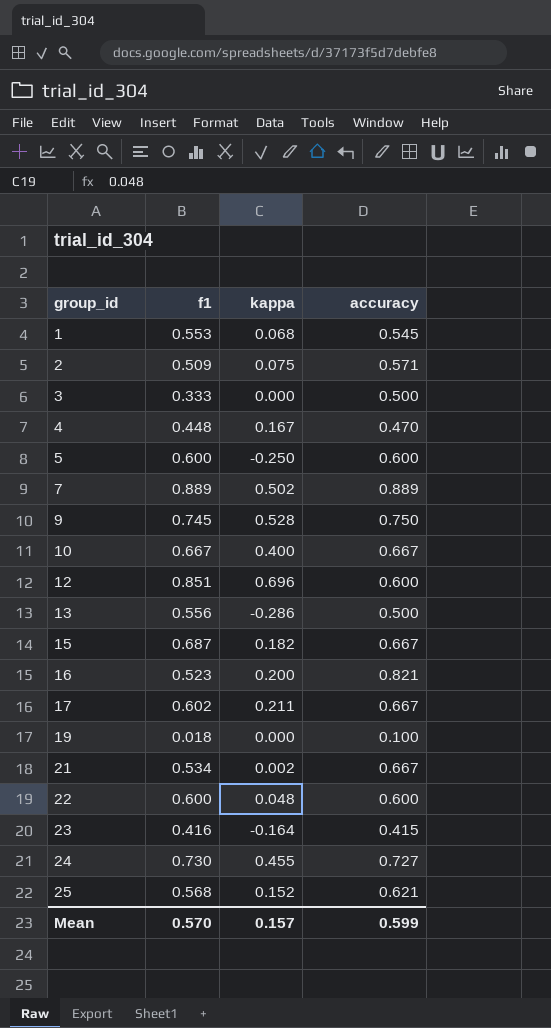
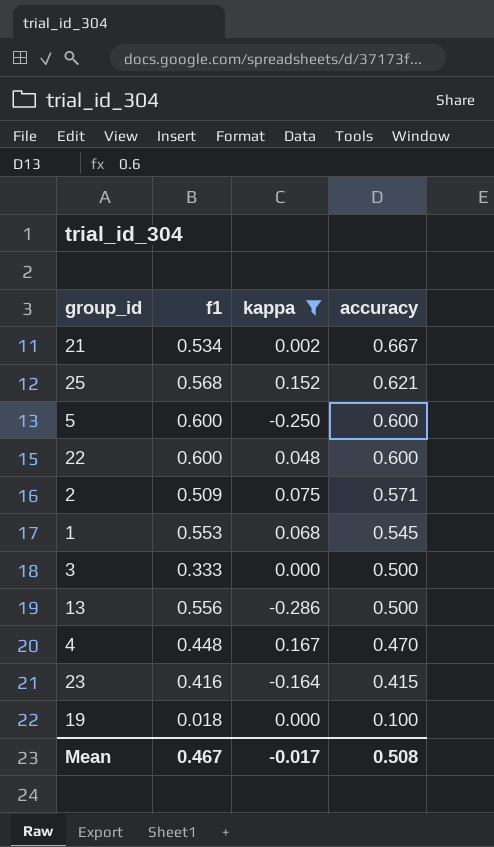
filter: none -> kappa <= 0.167
row order: group_id ascending -> accuracy descending
Mean | f1: 0.570 -> 0.467
Mean | kappa: 0.157 -> -0.017
Mean | accuracy: 0.599 -> 0.508

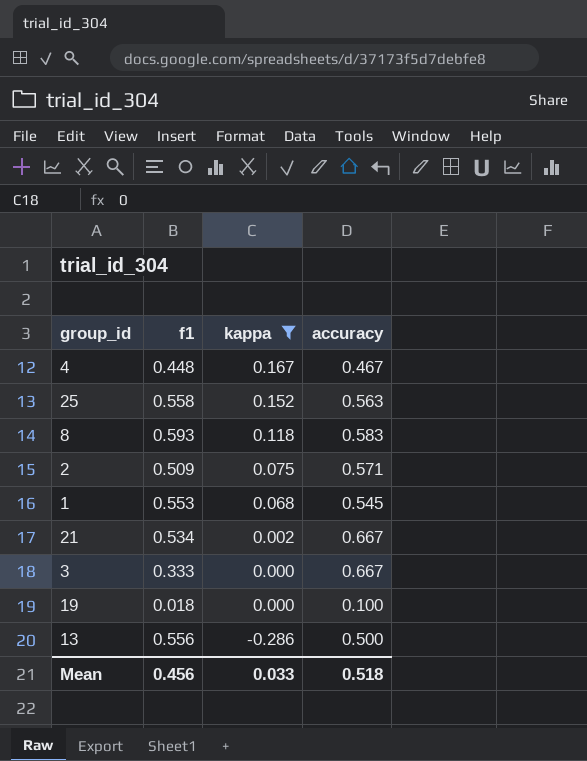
row order: accuracy descending -> kappa descending
row 5: 0.600 | -0.250 | 0.600 -> none
row 22: 0.600 | 0.048 | 0.600 -> none
row 23: 0.416 | -0.164 | 0.415 -> none
4 | accuracy: 0.470 -> 0.467
25 | f1: 0.568 -> 0.558
25 | accuracy: 0.621 -> 0.563
row 8: none -> 0.593 | 0.118 | 0.583
3 | accuracy: 0.500 -> 0.667
Mean | f1: 0.467 -> 0.456
Mean | kappa: -0.017 -> 0.033
Mean | accuracy: 0.508 -> 0.518

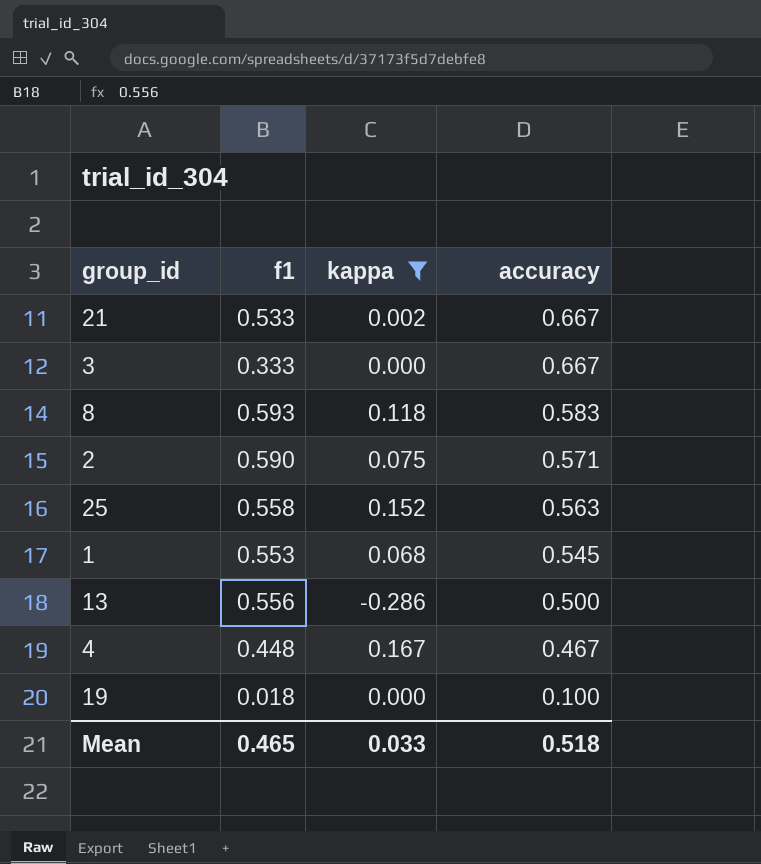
row order: kappa descending -> accuracy descending
21 | f1: 0.534 -> 0.533
2 | f1: 0.509 -> 0.590
Mean | f1: 0.456 -> 0.465

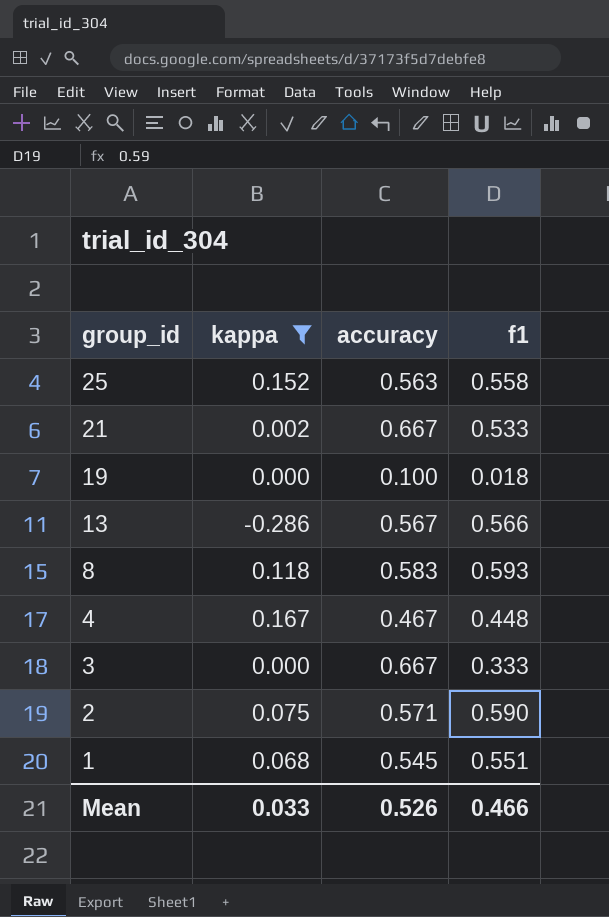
row order: accuracy descending -> group_id descending
column f1 | position: 2 -> 4
13 | accuracy: 0.500 -> 0.567
13 | f1: 0.556 -> 0.566
1 | f1: 0.553 -> 0.551
Mean | accuracy: 0.518 -> 0.526
Mean | f1: 0.465 -> 0.466

